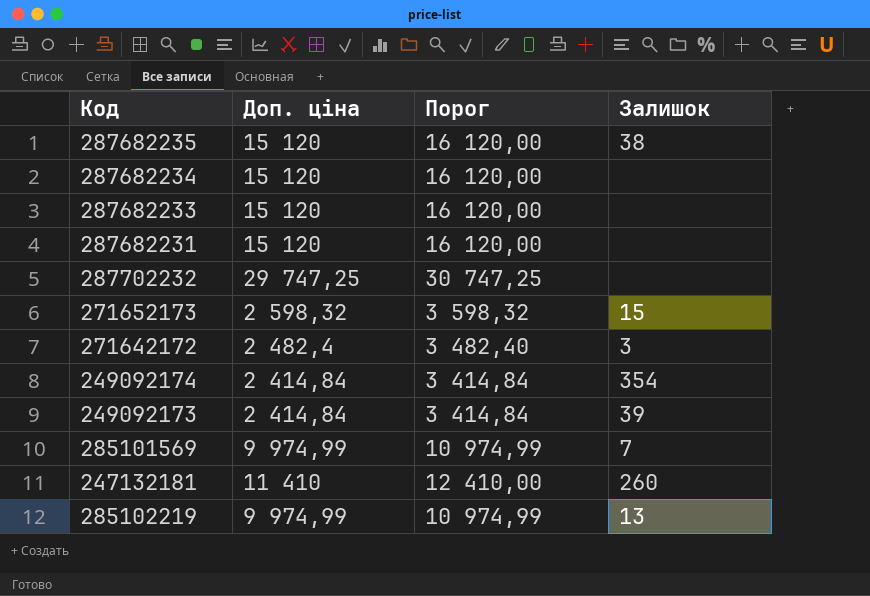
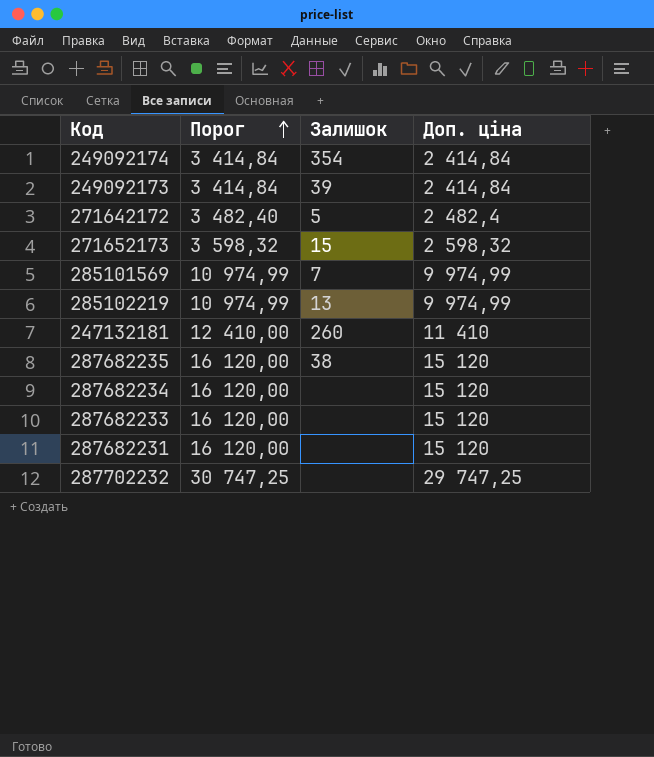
row order: none -> Порог ascending
column Доп. ціна | position: 2 -> 4
271642172 | Залишок: 3 -> 5

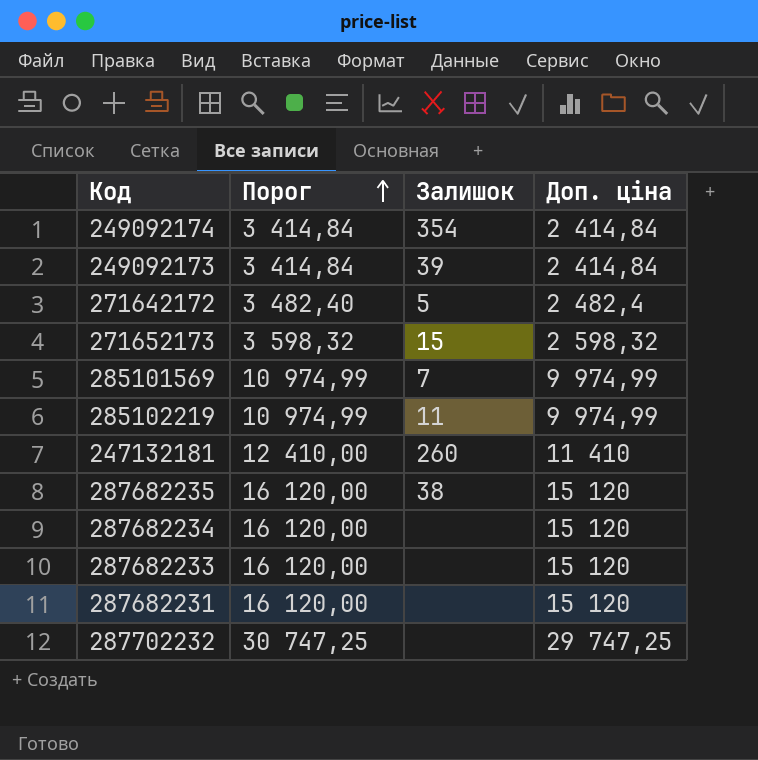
285102219 | Залишок: 13 -> 11

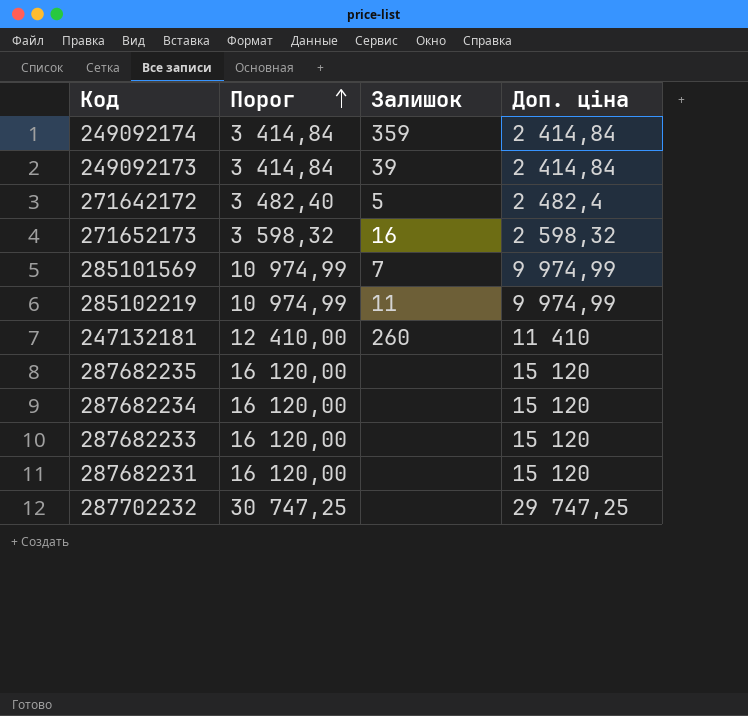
249092174 | Залишок: 354 -> 359
271652173 | Залишок: 15 -> 16
287682235 | Залишок: 38 -> none

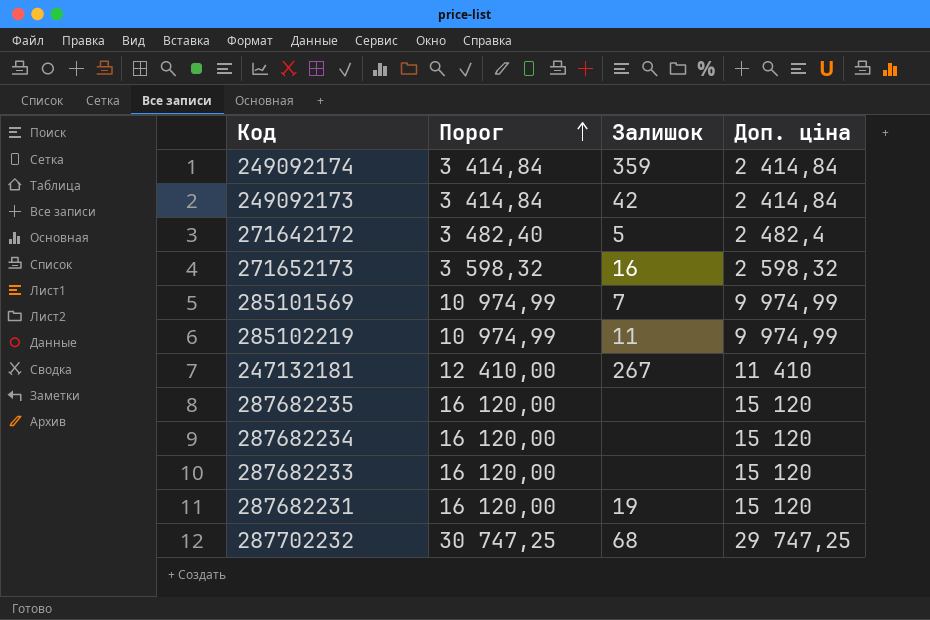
249092173 | Залишок: 39 -> 42
247132181 | Залишок: 260 -> 267
287682231 | Залишок: none -> 19
287702232 | Залишок: none -> 68

